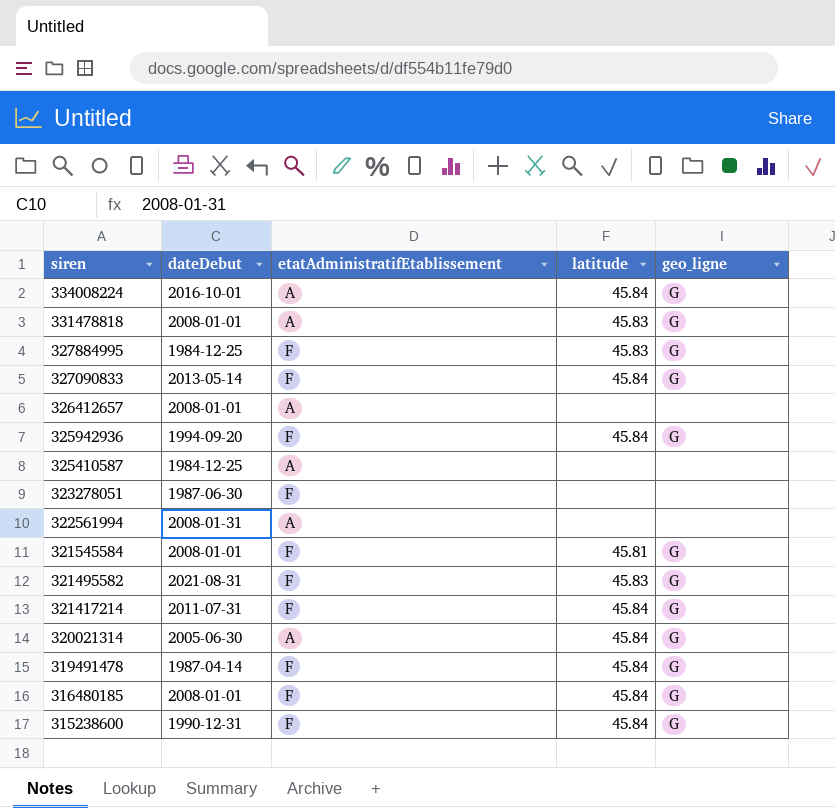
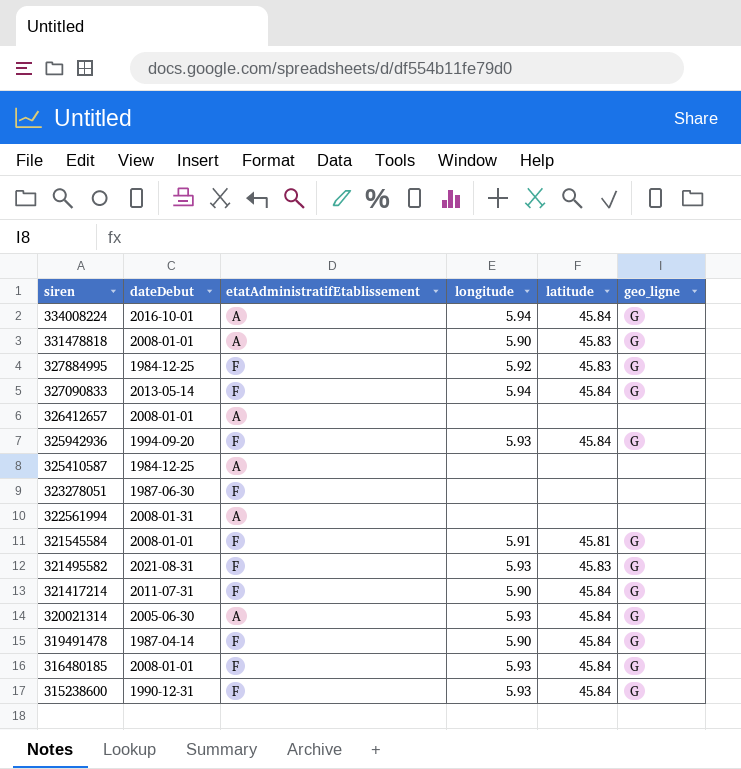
column longitude | position: none -> 4

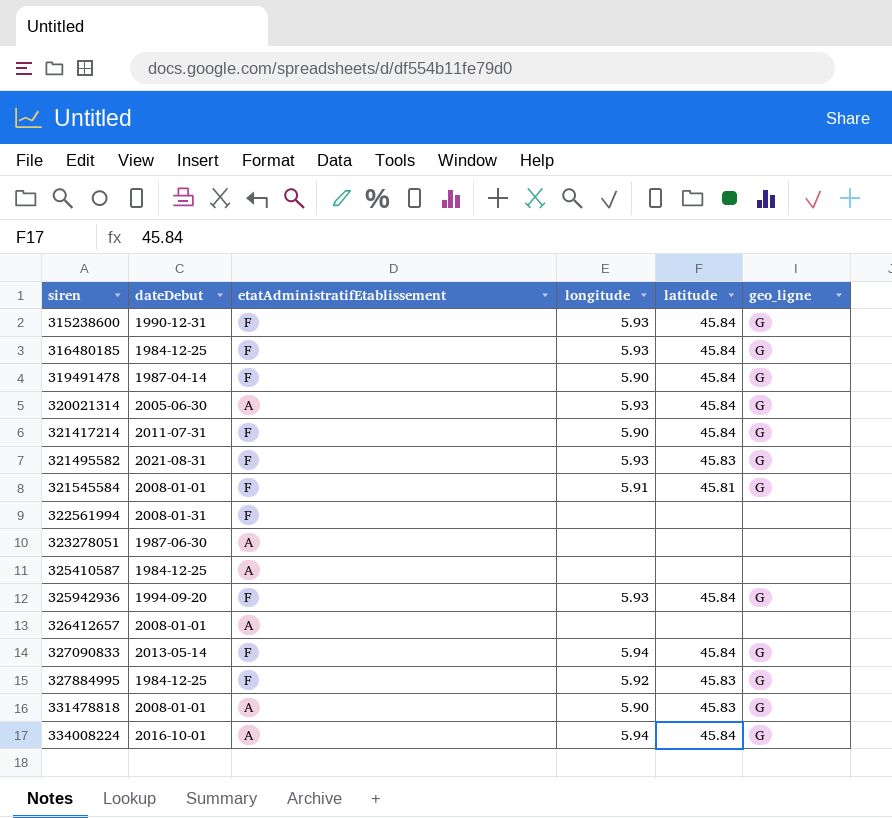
row order: siren descending -> siren ascending
316480185 | dateDebut: 2008-01-01 -> 1984-12-25
322561994 | etatAdministratifEtablissement: A -> F
323278051 | etatAdministratifEtablissement: F -> A

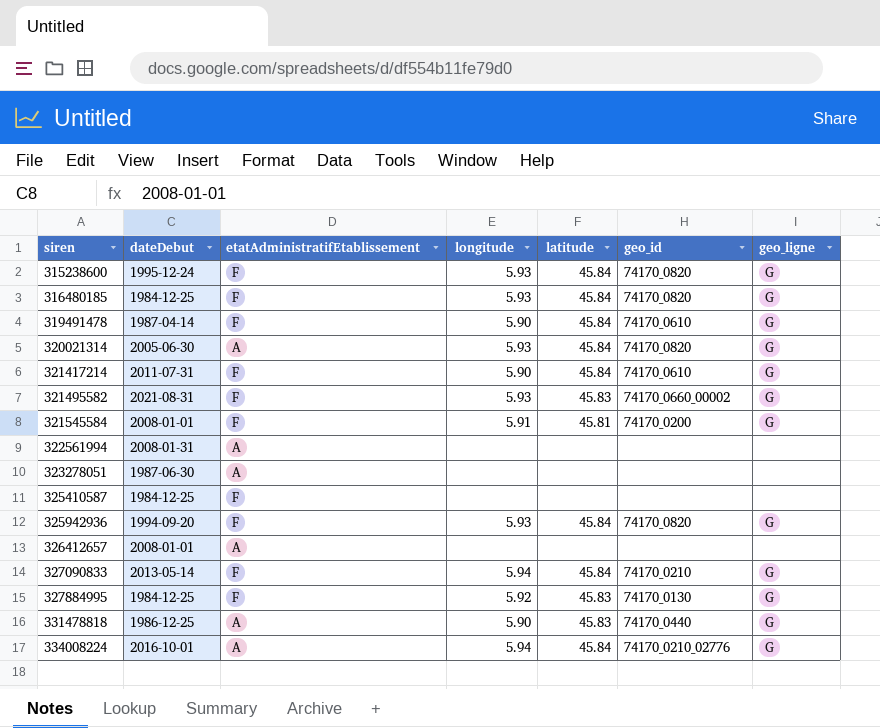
column geo_id | position: none -> 6
315238600 | dateDebut: 1990-12-31 -> 1995-12-24
322561994 | etatAdministratifEtablissement: F -> A
325410587 | etatAdministratifEtablissement: A -> F
331478818 | dateDebut: 2008-01-01 -> 1986-12-25

